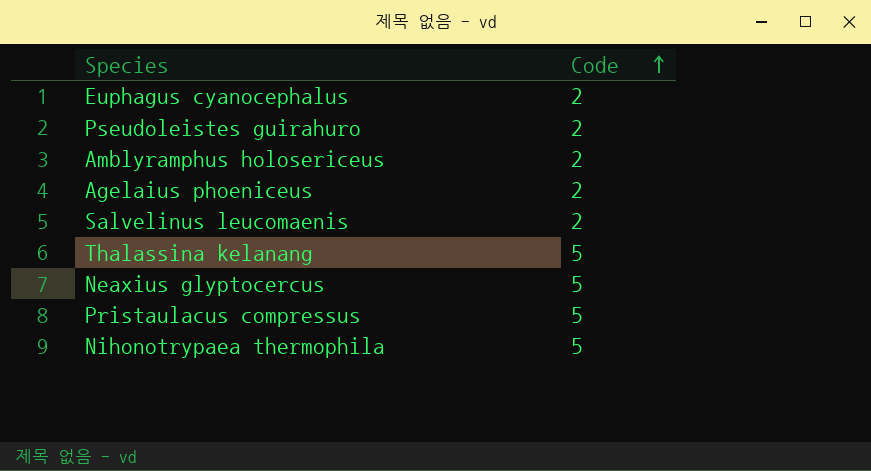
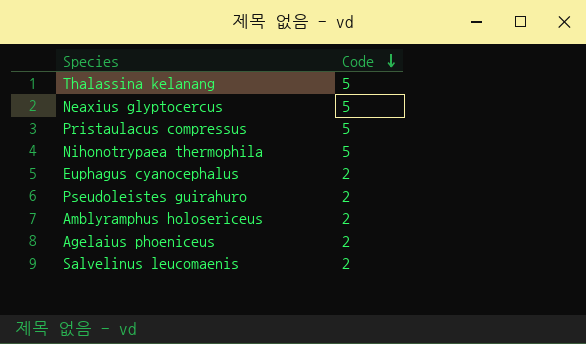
row order: Code ascending -> Code descending

